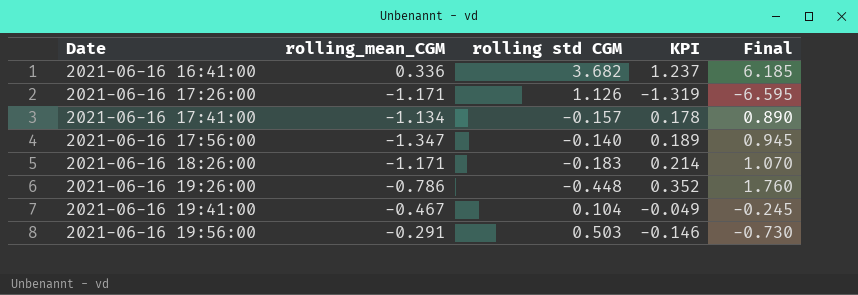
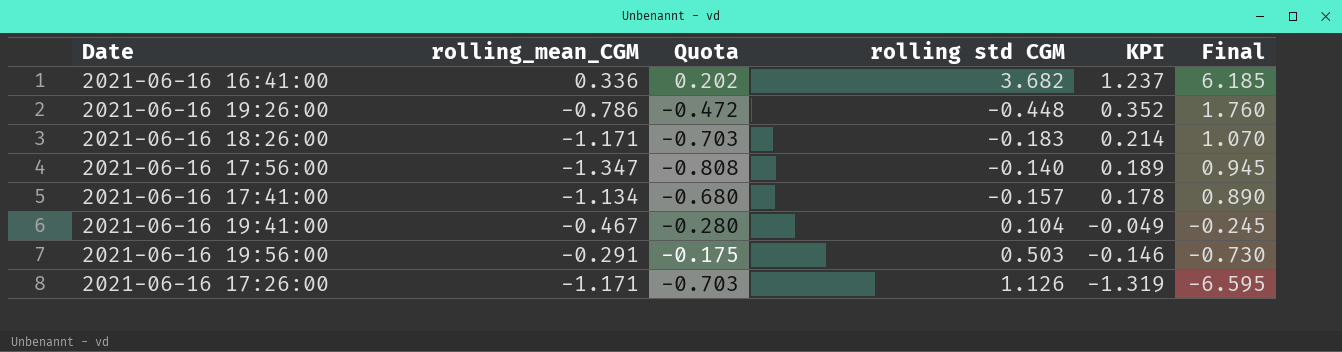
row order: Date ascending -> KPI descending
column Quota | formula: none -> [rolling_mean_CGM] * 0.6

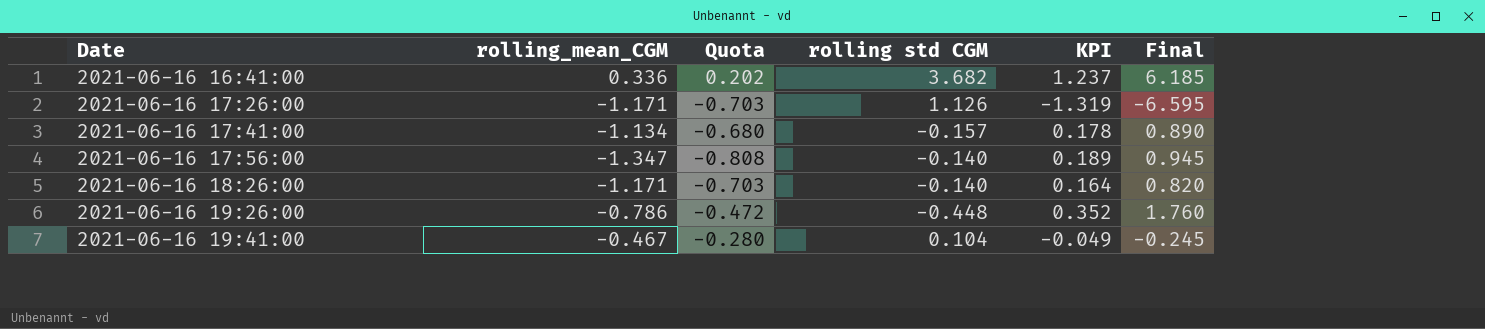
row order: KPI descending -> Date ascending
row 2021-06-16 19:56:00: -0.291 | -0.175 | 0.503 | -0.146 | -0.730 -> none
2021-06-16 18:26:00 | rolling std CGM: -0.183 -> -0.140
2021-06-16 18:26:00 | KPI: 0.214 -> 0.164
2021-06-16 18:26:00 | Final: 1.070 -> 0.820

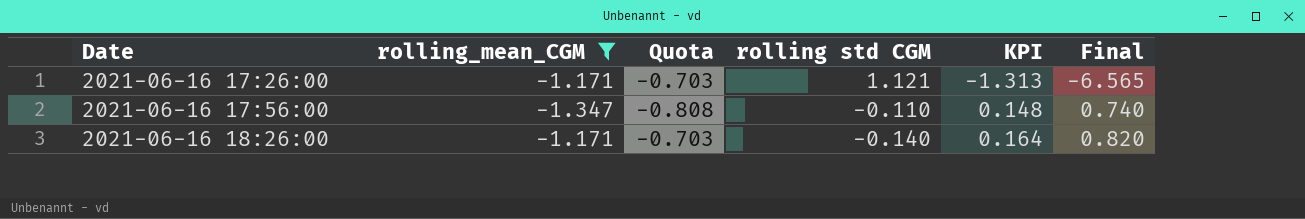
filter: none -> rolling_mean_CGM <= -1.171
2021-06-16 17:26:00 | rolling std CGM: 1.126 -> 1.121
2021-06-16 17:26:00 | KPI: -1.319 -> -1.313
2021-06-16 17:26:00 | Final: -6.595 -> -6.565
2021-06-16 17:56:00 | rolling std CGM: -0.140 -> -0.110
2021-06-16 17:56:00 | KPI: 0.189 -> 0.148
2021-06-16 17:56:00 | Final: 0.945 -> 0.740

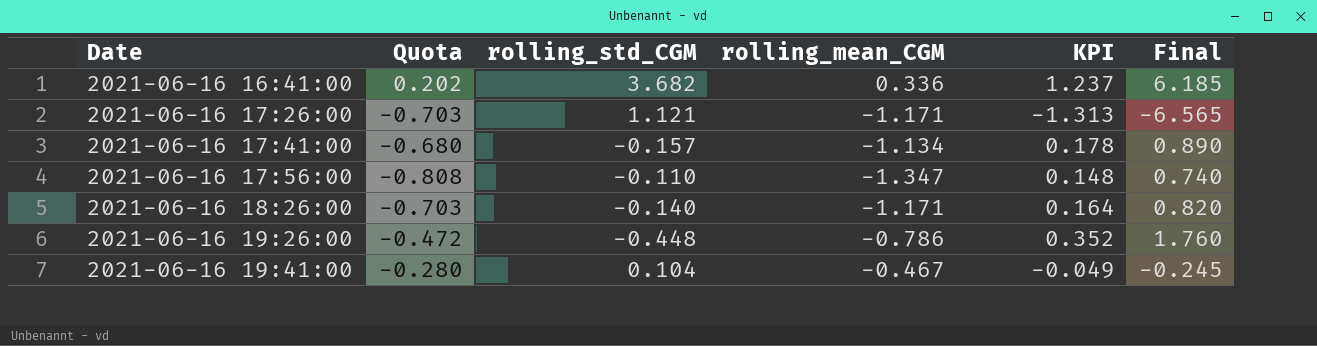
filter: rolling_mean_CGM <= -1.171 -> none
column name: rolling std CGM -> rolling_std_CGM
column rolling_mean_CGM | position: 2 -> 4

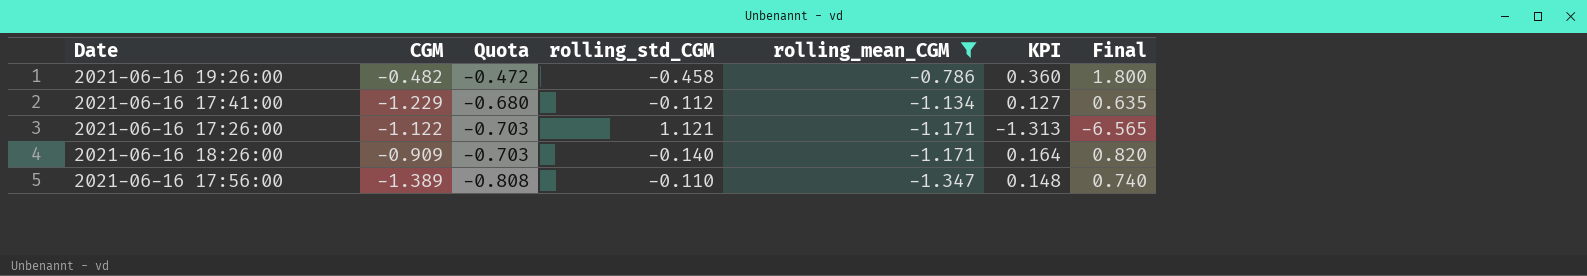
filter: none -> rolling_mean_CGM <= -0.786
row order: Date ascending -> Quota descending
column CGM | position: none -> 2
2021-06-16 19:26:00 | rolling_std_CGM: -0.448 -> -0.458
2021-06-16 19:26:00 | KPI: 0.352 -> 0.360
2021-06-16 19:26:00 | Final: 1.760 -> 1.800
2021-06-16 17:41:00 | rolling_std_CGM: -0.157 -> -0.112
2021-06-16 17:41:00 | KPI: 0.178 -> 0.127
2021-06-16 17:41:00 | Final: 0.890 -> 0.635

